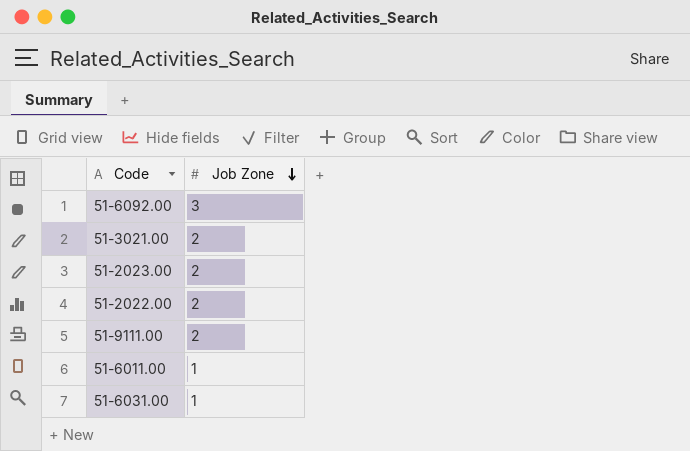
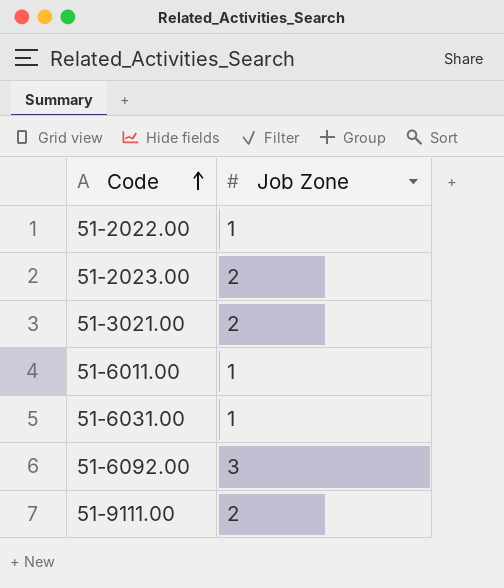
row order: Job Zone descending -> Code ascending
51-2022.00 | Job Zone: 2 -> 1

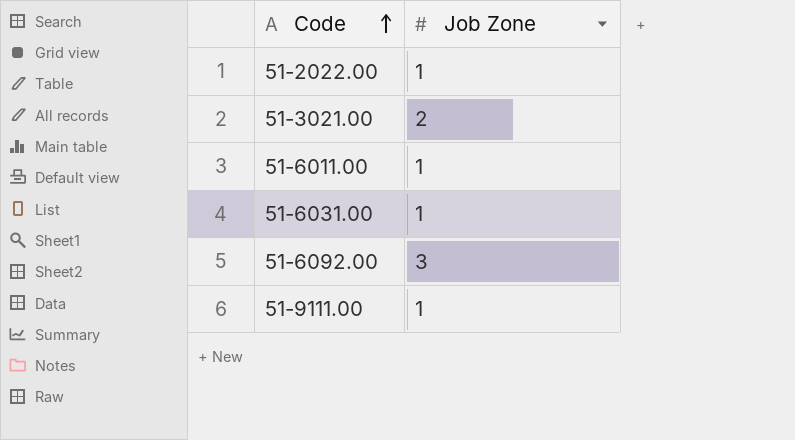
row 51-2023.00: 2 -> none
51-9111.00 | Job Zone: 2 -> 1

